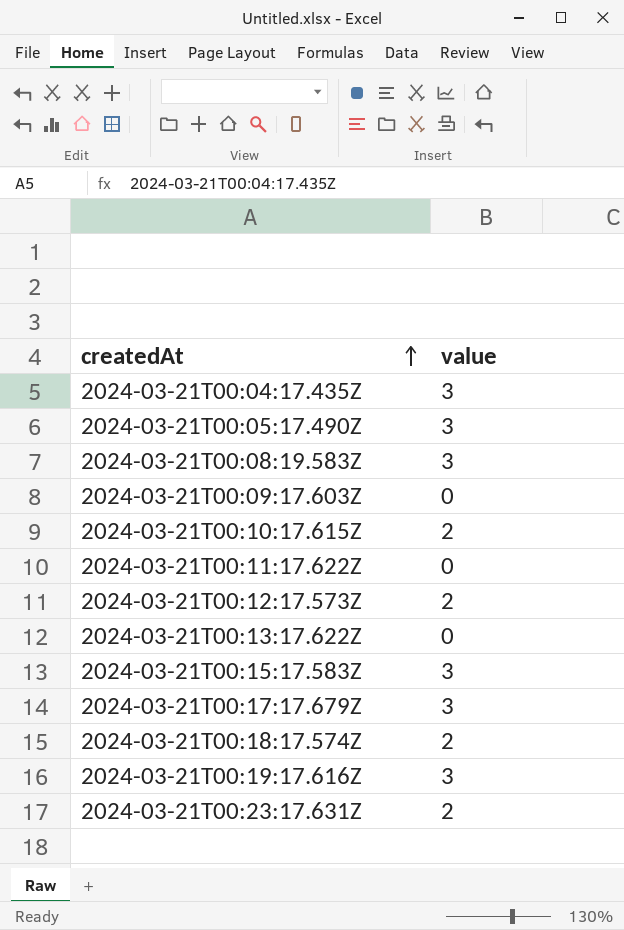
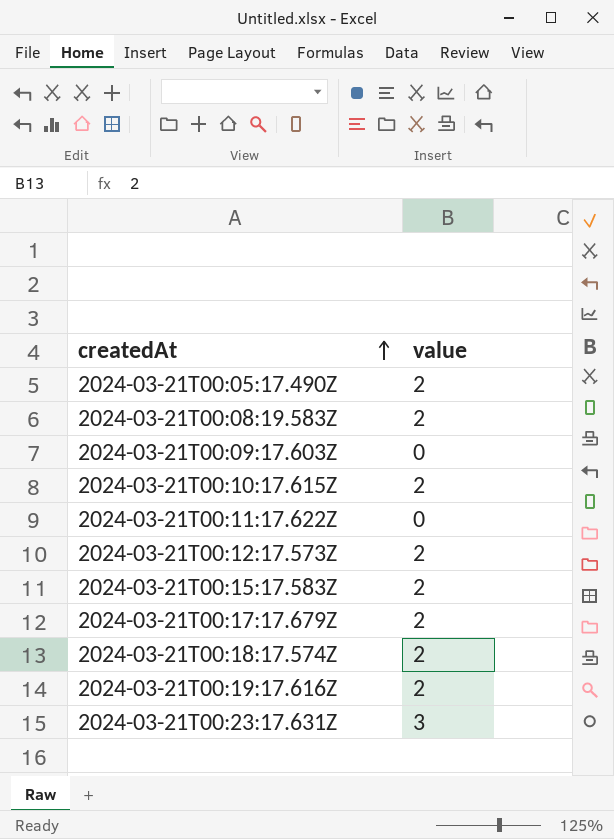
row 2024-03-21T00:04:17.435Z: 3 -> none
row 2024-03-21T00:13:17.622Z: 0 -> none
2024-03-21T00:05:17.490Z | value: 3 -> 2
2024-03-21T00:08:19.583Z | value: 3 -> 2
2024-03-21T00:15:17.583Z | value: 3 -> 2
2024-03-21T00:17:17.679Z | value: 3 -> 2
2024-03-21T00:19:17.616Z | value: 3 -> 2
2024-03-21T00:23:17.631Z | value: 2 -> 3

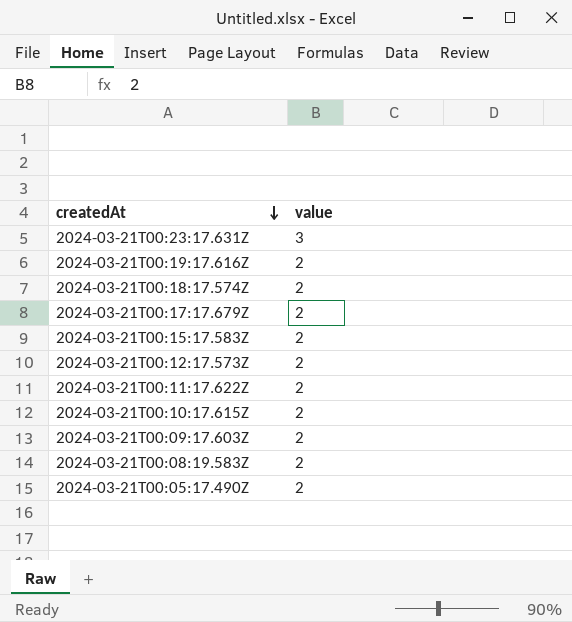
row order: createdAt ascending -> createdAt descending
2024-03-21T00:11:17.622Z | value: 0 -> 2
2024-03-21T00:09:17.603Z | value: 0 -> 2

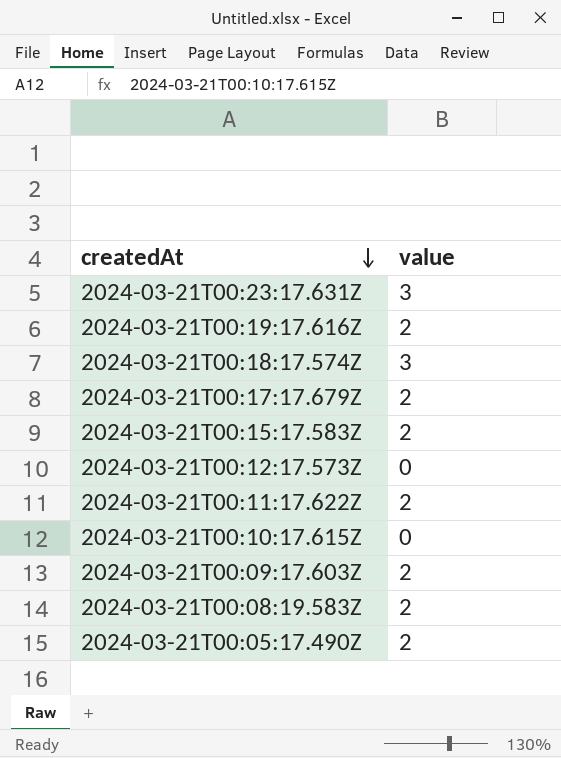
2024-03-21T00:18:17.574Z | value: 2 -> 3
2024-03-21T00:12:17.573Z | value: 2 -> 0
2024-03-21T00:10:17.615Z | value: 2 -> 0

